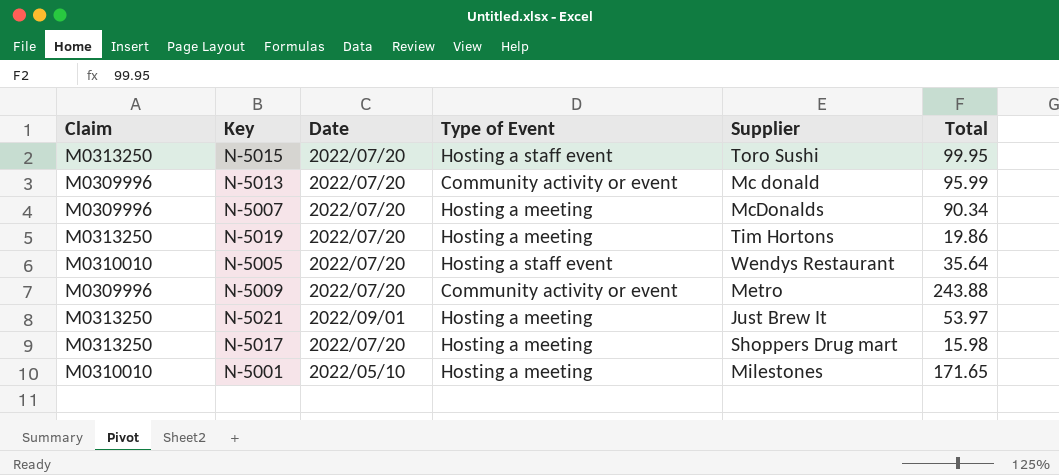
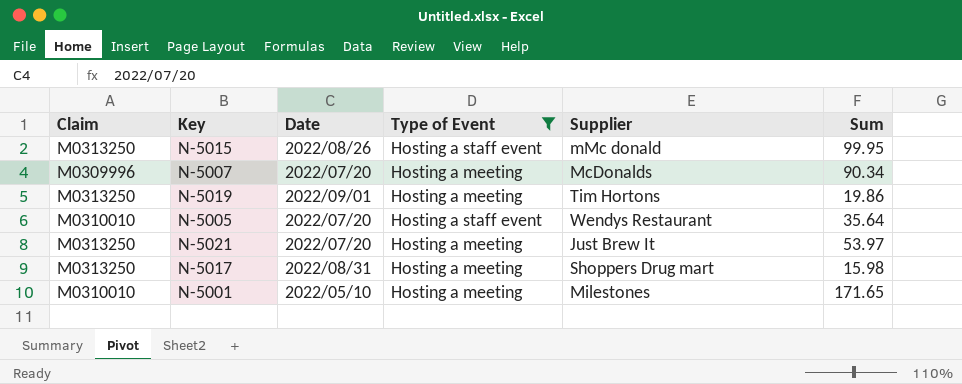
filter: none -> Type of Event != Community activity or event
column name: Total -> Sum
N-5015 | Date: 2022/07/20 -> 2022/08/26
N-5015 | Supplier: Toro Sushi -> mMc donald
N-5019 | Date: 2022/07/20 -> 2022/09/01
N-5021 | Date: 2022/09/01 -> 2022/07/20
N-5017 | Date: 2022/07/20 -> 2022/08/31

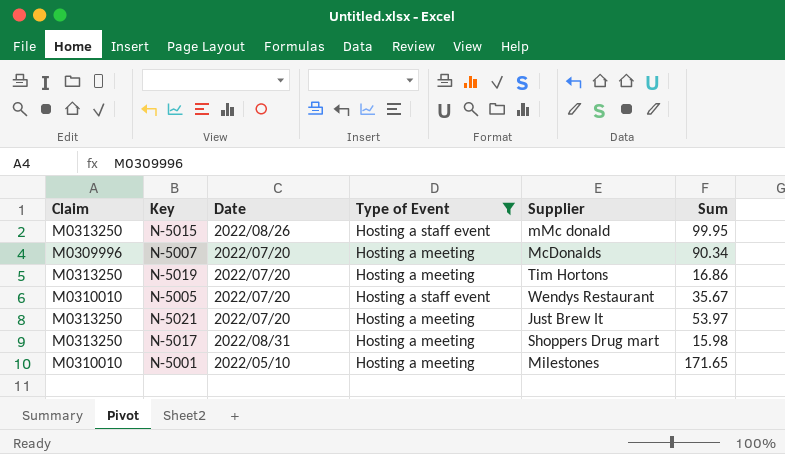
N-5019 | Date: 2022/09/01 -> 2022/07/20
N-5019 | Sum: 19.86 -> 16.86
N-5005 | Sum: 35.64 -> 35.67

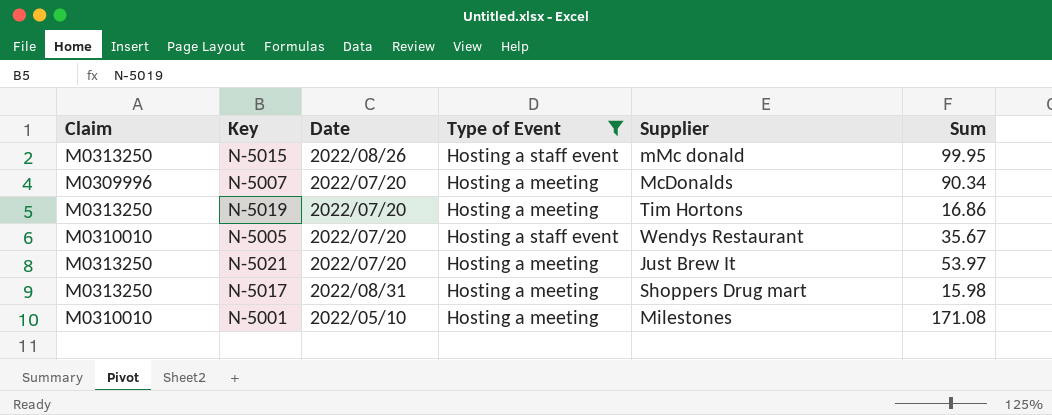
N-5001 | Sum: 171.65 -> 171.08

